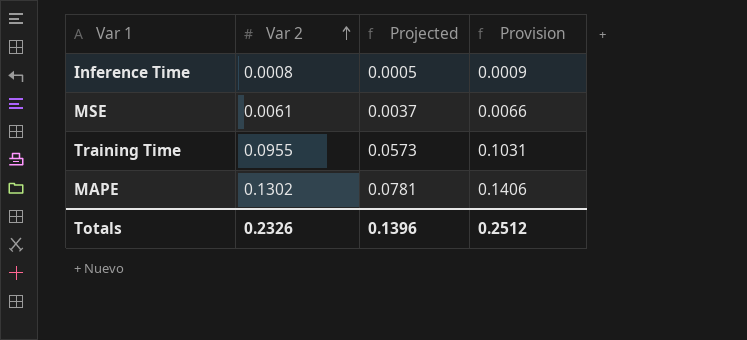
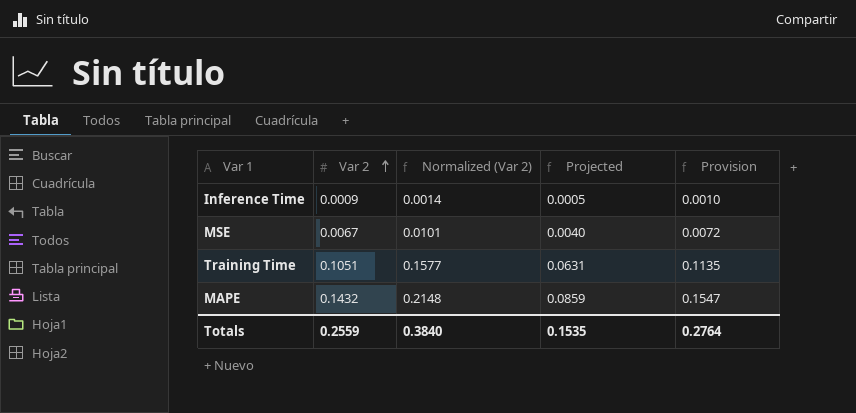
column Normalized (Var 2) | formula: none -> [Var 2] * 1.5
Inference Time | Var 2: 0.0008 -> 0.0009
Inference Time | Provision: 0.0009 -> 0.0010
MSE | Var 2: 0.0061 -> 0.0067
MSE | Projected: 0.0037 -> 0.0040
MSE | Provision: 0.0066 -> 0.0072
Training Time | Var 2: 0.0955 -> 0.1051
Training Time | Projected: 0.0573 -> 0.0631
Training Time | Provision: 0.1031 -> 0.1135
MAPE | Var 2: 0.1302 -> 0.1432
MAPE | Projected: 0.0781 -> 0.0859
MAPE | Provision: 0.1406 -> 0.1547
Totals | Var 2: 0.2326 -> 0.2559
Totals | Projected: 0.1396 -> 0.1535
Totals | Provision: 0.2512 -> 0.2764

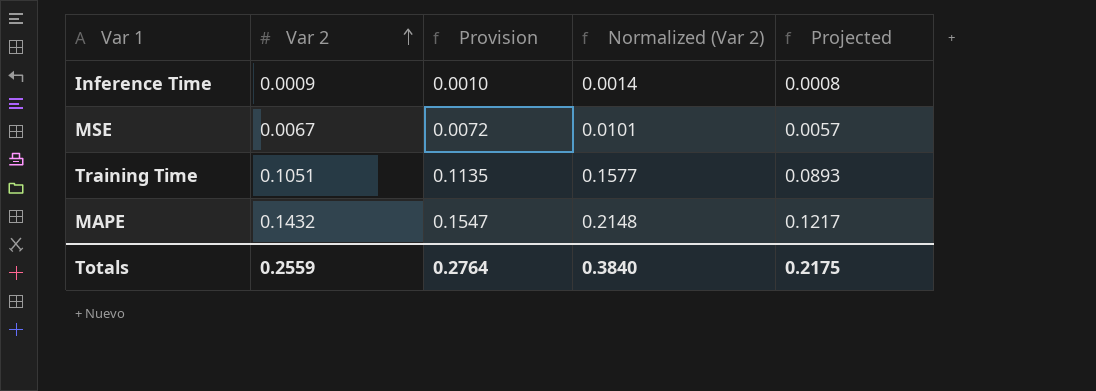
column Provision | position: 5 -> 3
column Projected | formula: [Var 2] * 0.6 -> [Var 2] * 0.85
Totals | Projected: 0.1535 -> 0.2175

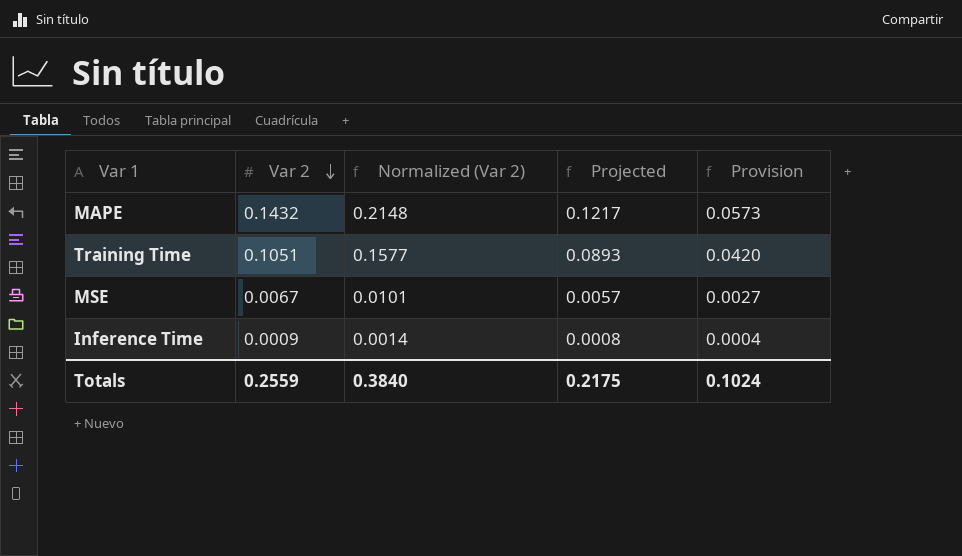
row order: Var 2 ascending -> Var 2 descending
column Provision | formula: [Var 2] * 1.08 -> [Var 2] * 0.4
column Provision | position: 3 -> 5
Totals | Provision: 0.2764 -> 0.1024

